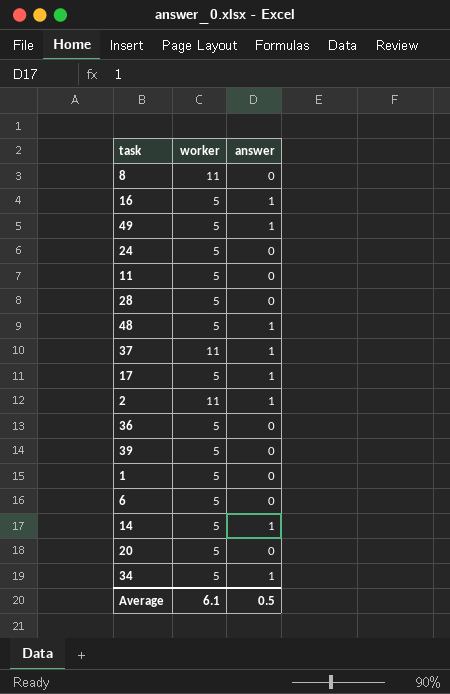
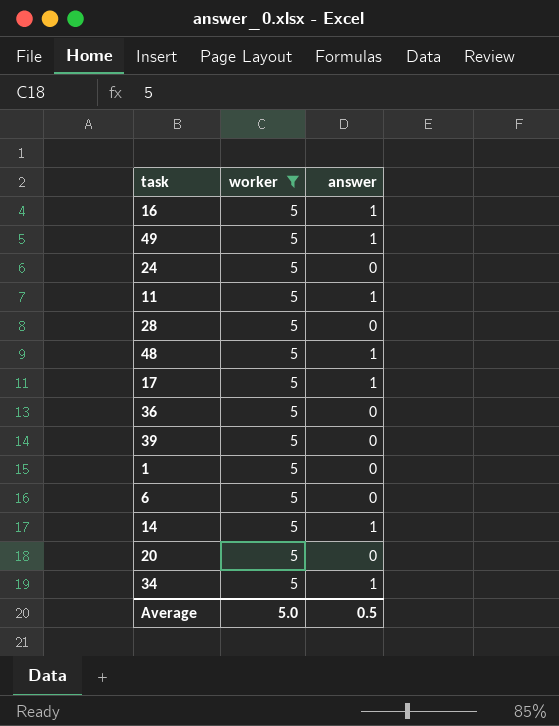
filter: none -> worker = 5
11 | answer: 0 -> 1
Average | worker: 6.1 -> 5.0

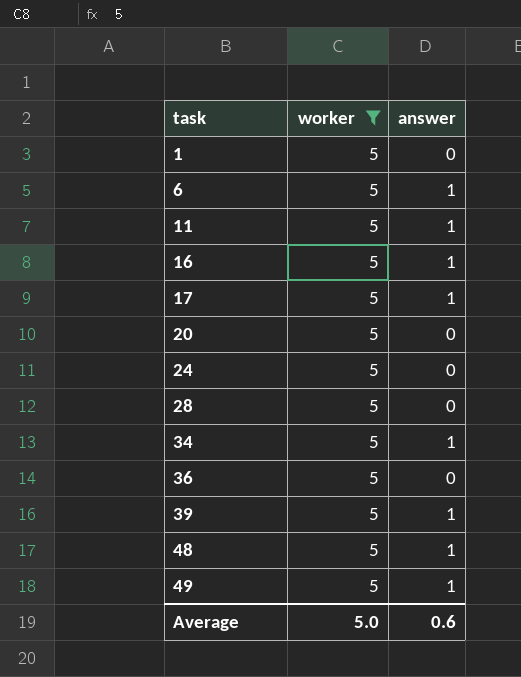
row order: none -> task ascending
row 14: 5 | 1 -> none
6 | answer: 0 -> 1
39 | answer: 0 -> 1
Average | answer: 0.5 -> 0.6

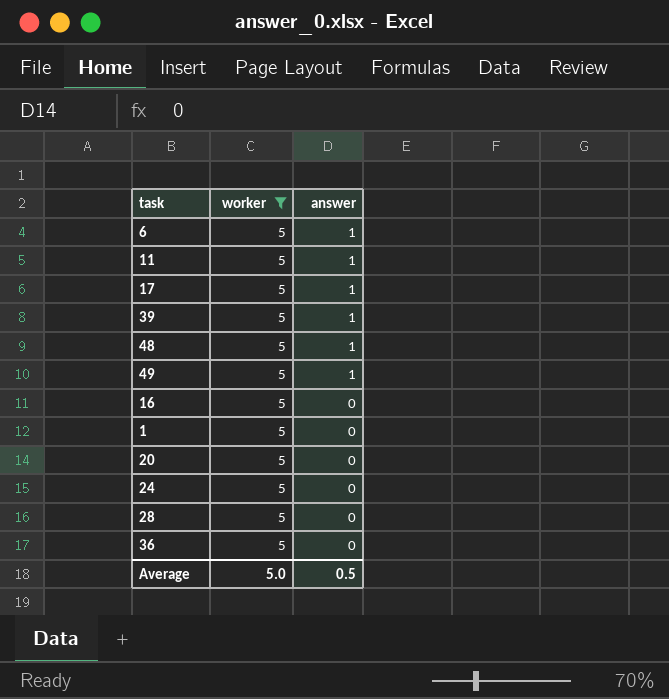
row order: task ascending -> answer descending
row 34: 5 | 1 -> none
16 | answer: 1 -> 0
Average | answer: 0.6 -> 0.5

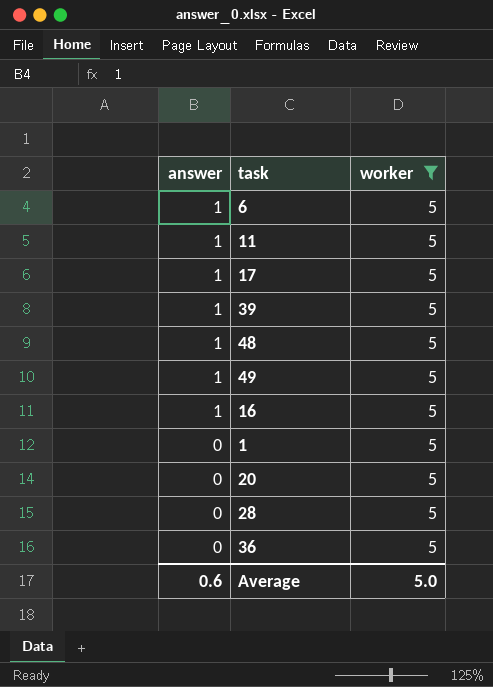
column answer | position: 3 -> 1
row 24: 5 | 0 -> none
16 | answer: 0 -> 1
Average | answer: 0.5 -> 0.6

